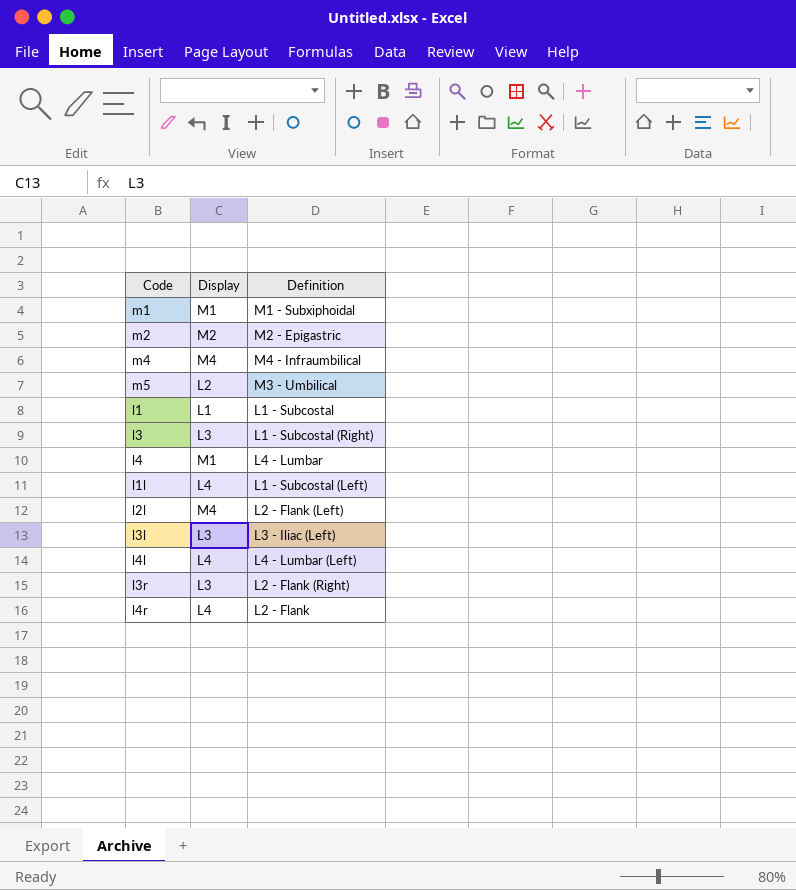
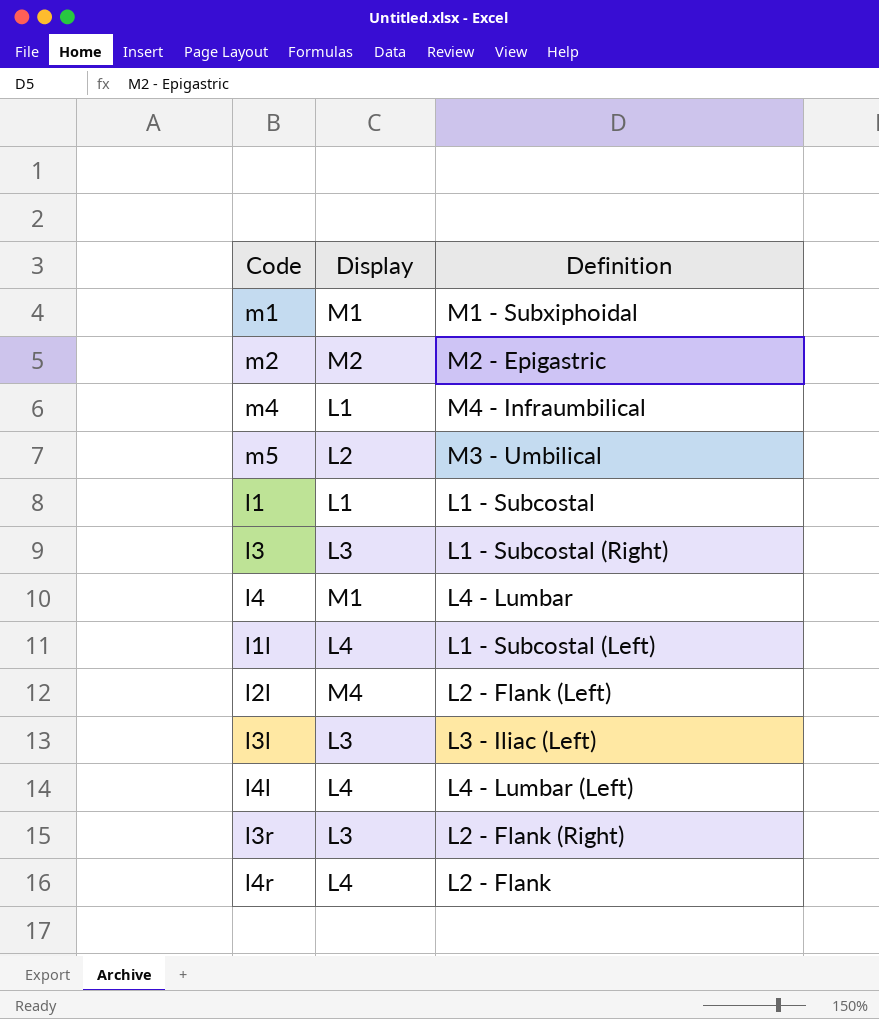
m4 | Display: M4 -> L1

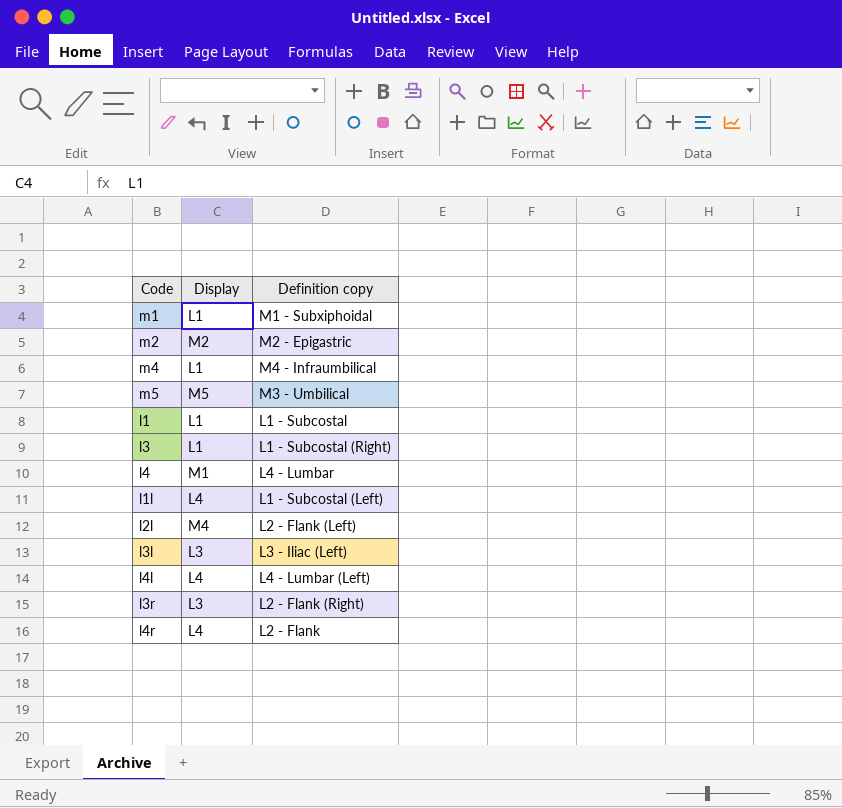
column name: Definition -> Definition copy
m1 | Display: M1 -> L1
m5 | Display: L2 -> M5
l3 | Display: L3 -> L1

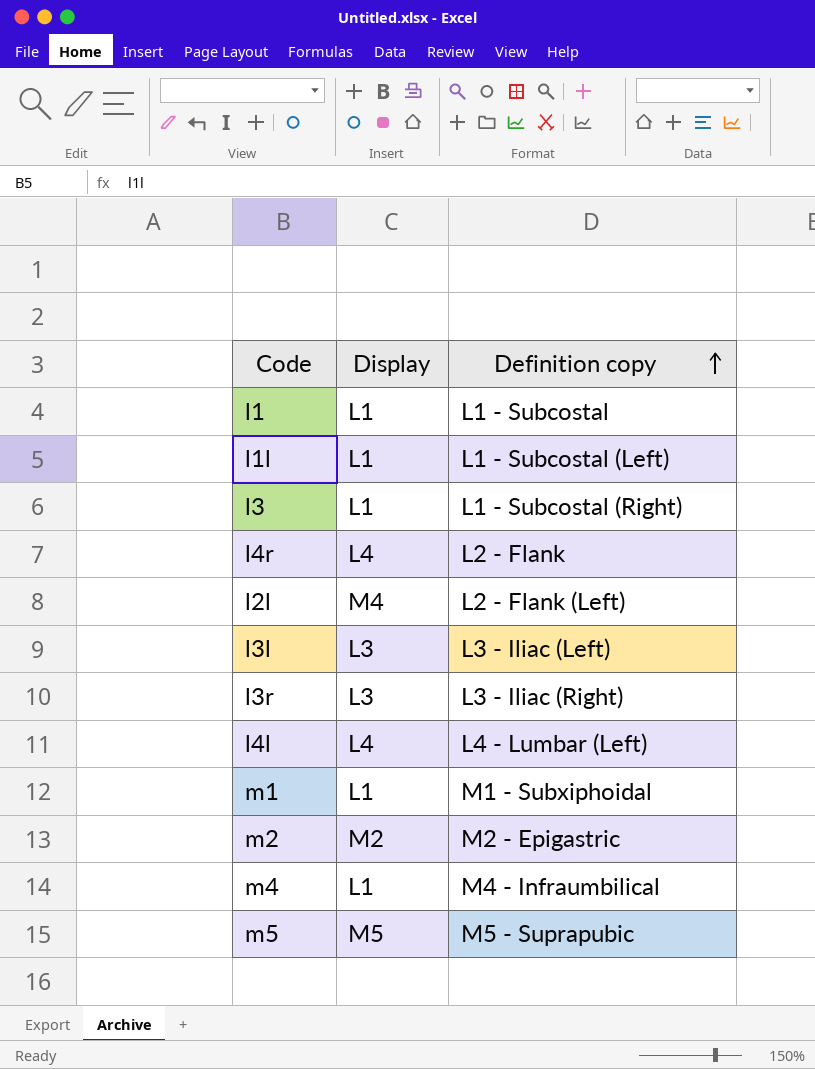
row order: none -> Definition copy ascending
row l4: M1 | L4 - Lumbar -> none
l1l | Display: L4 -> L1
l3r | Definition copy: L2 - Flank (Right) -> L3 - Iliac (Right)
m5 | Definition copy: M3 - Umbilical -> M5 - Suprapubic

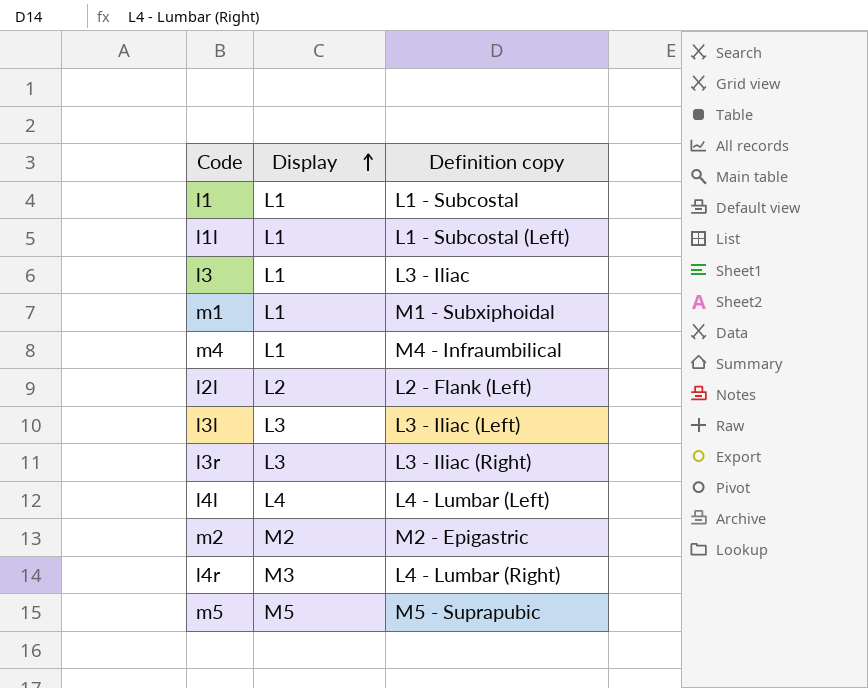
row order: Definition copy ascending -> Display ascending
l3 | Definition copy: L1 - Subcostal (Right) -> L3 - Iliac
l2l | Display: M4 -> L2
l4r | Display: L4 -> M3
l4r | Definition copy: L2 - Flank -> L4 - Lumbar (Right)

